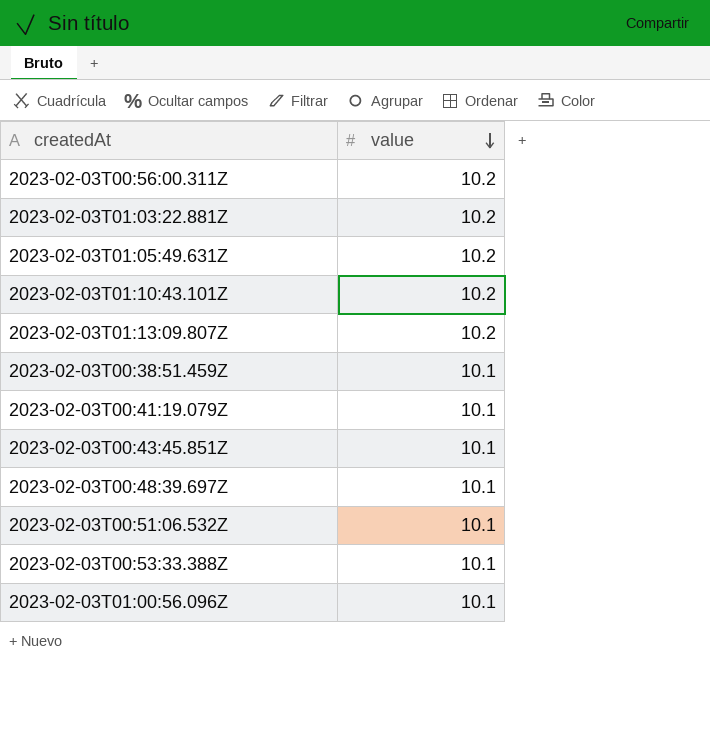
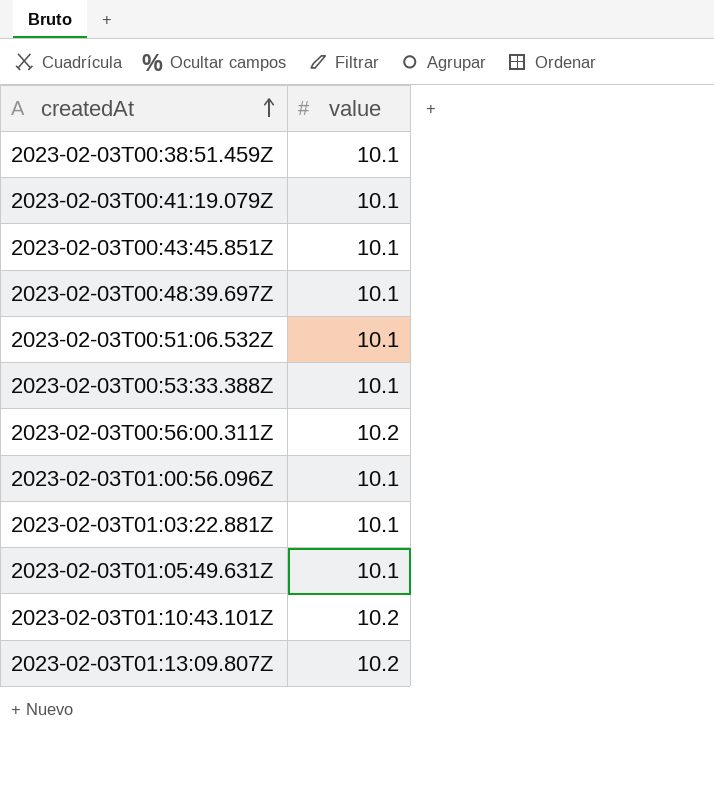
row order: value descending -> createdAt ascending
2023-02-03T01:03:22.881Z | value: 10.2 -> 10.1
2023-02-03T01:05:49.631Z | value: 10.2 -> 10.1

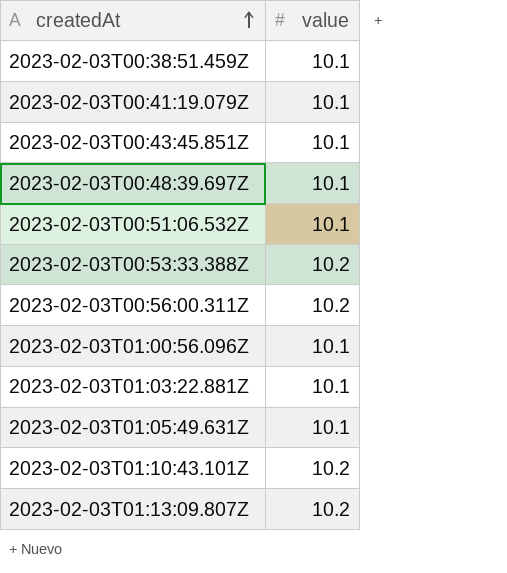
2023-02-03T00:53:33.388Z | value: 10.1 -> 10.2

